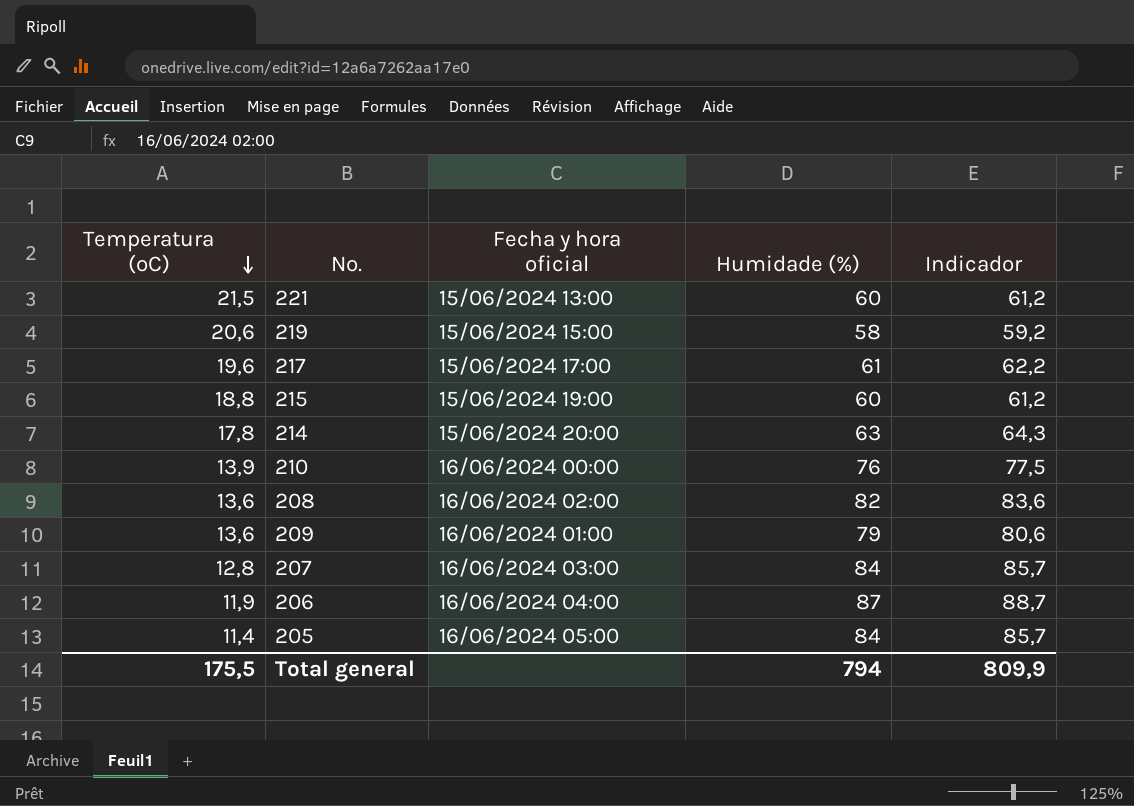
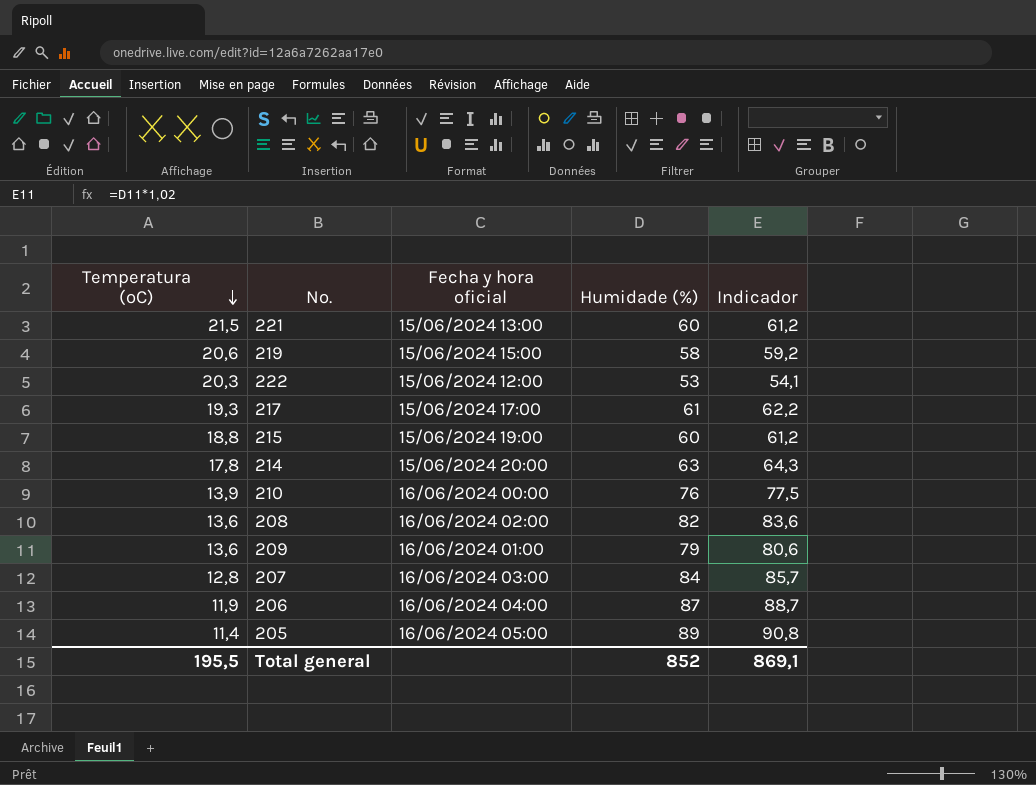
row 222: none -> 20,3 | 15/06/2024 12:00 | 53 | 54,1
217 | Temperatura (ºC): 19,6 -> 19,3
205 | Humidade (%): 84 -> 89
205 | Indicador: 85,7 -> 90,8
Total general | Temperatura (ºC): 175,5 -> 195,5
Total general | Humidade (%): 794 -> 852
Total general | Indicador: 809,9 -> 869,1

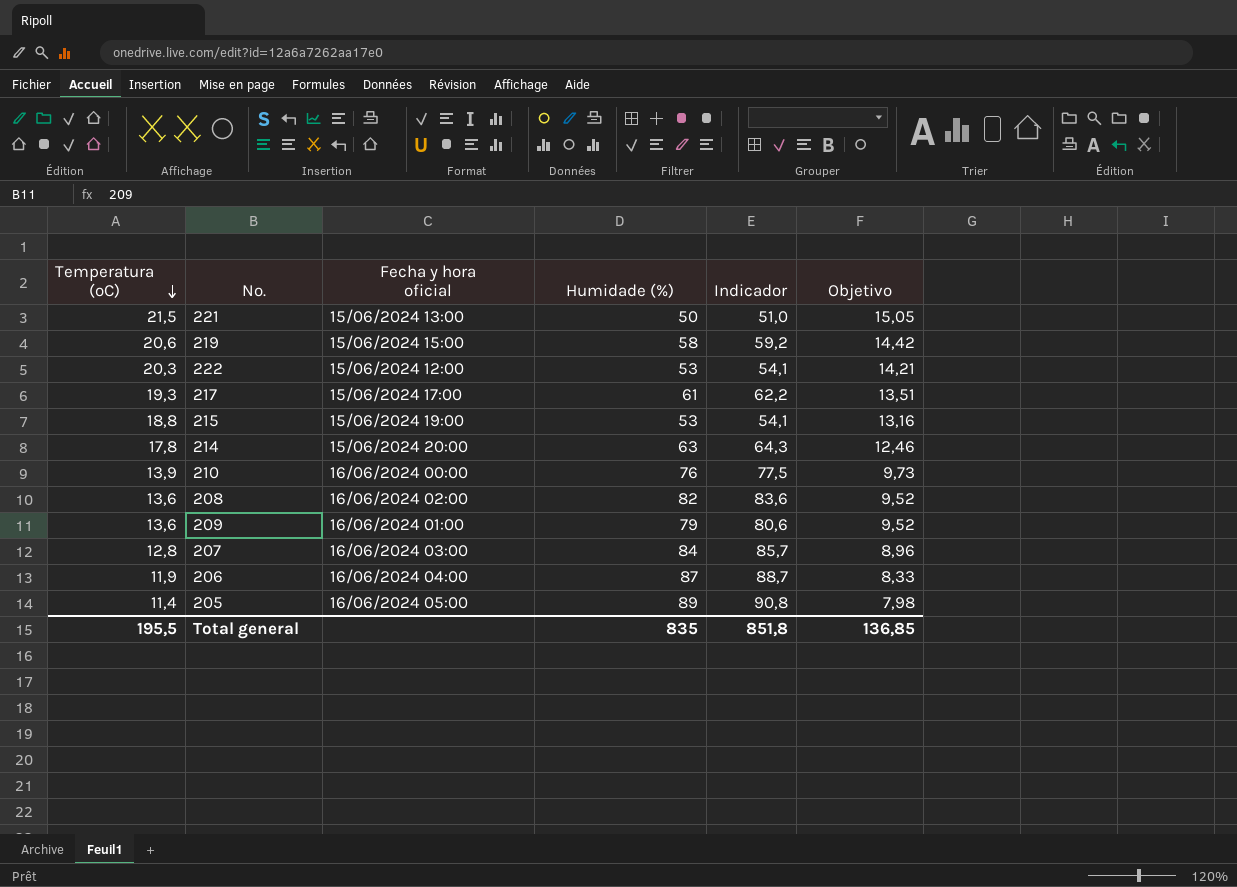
column Objetivo | formula: none -> [Temperatura (ºC)] * 0,7
221 | Humidade (%): 60 -> 50
221 | Indicador: 61,2 -> 51,0
215 | Humidade (%): 60 -> 53
215 | Indicador: 61,2 -> 54,1
Total general | Humidade (%): 852 -> 835
Total general | Indicador: 869,1 -> 851,8

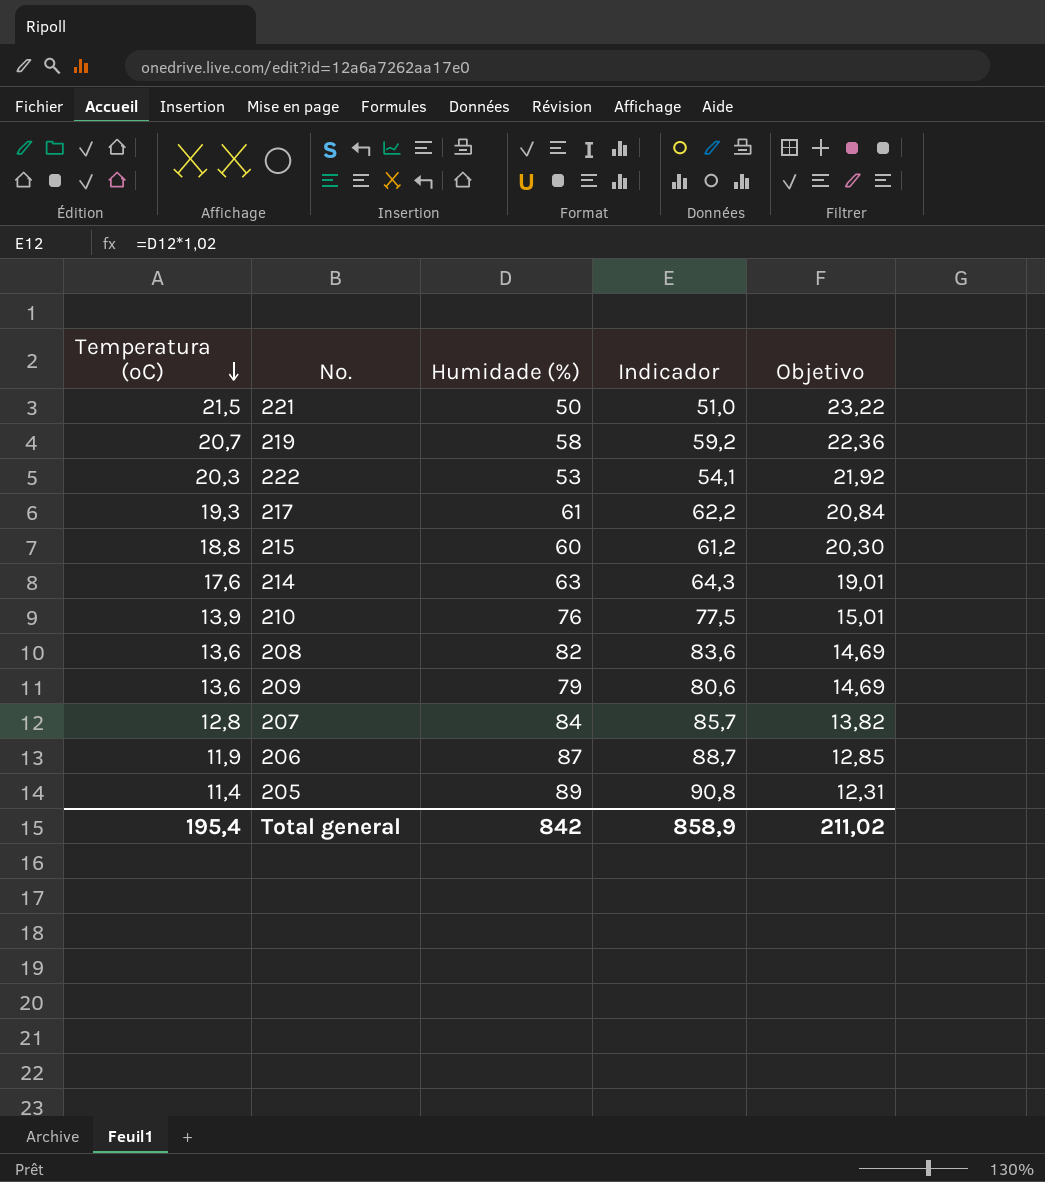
column Fecha y hora oficial | position: 3 -> none
column Objetivo | formula: [Temperatura (ºC)] * 0,7 -> [Temperatura (ºC)] * 1,08
219 | Temperatura (ºC): 20,6 -> 20,7
215 | Humidade (%): 53 -> 60
215 | Indicador: 54,1 -> 61,2
214 | Temperatura (ºC): 17,8 -> 17,6
Total general | Temperatura (ºC): 195,5 -> 195,4
Total general | Humidade (%): 835 -> 842
Total general | Indicador: 851,8 -> 858,9
Total general | Objetivo: 136,85 -> 211,02

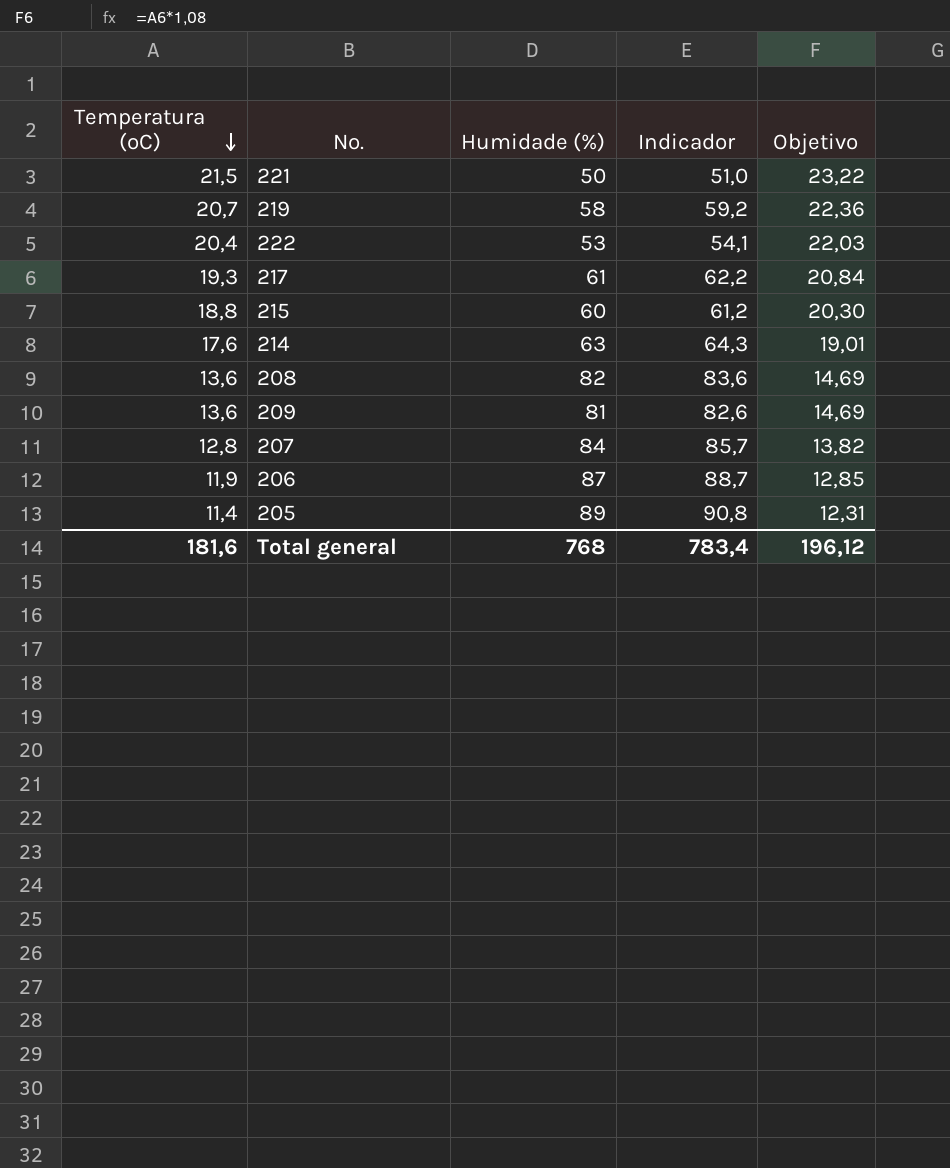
row 210: 13,9 | 76 | 77,5 | 15,01 -> none
222 | Temperatura (ºC): 20,3 -> 20,4
222 | Objetivo: 21,92 -> 22,03
209 | Humidade (%): 79 -> 81
209 | Indicador: 80,6 -> 82,6
Total general | Temperatura (ºC): 195,4 -> 181,6
Total general | Humidade (%): 842 -> 768
Total general | Indicador: 858,9 -> 783,4
Total general | Objetivo: 211,02 -> 196,12

